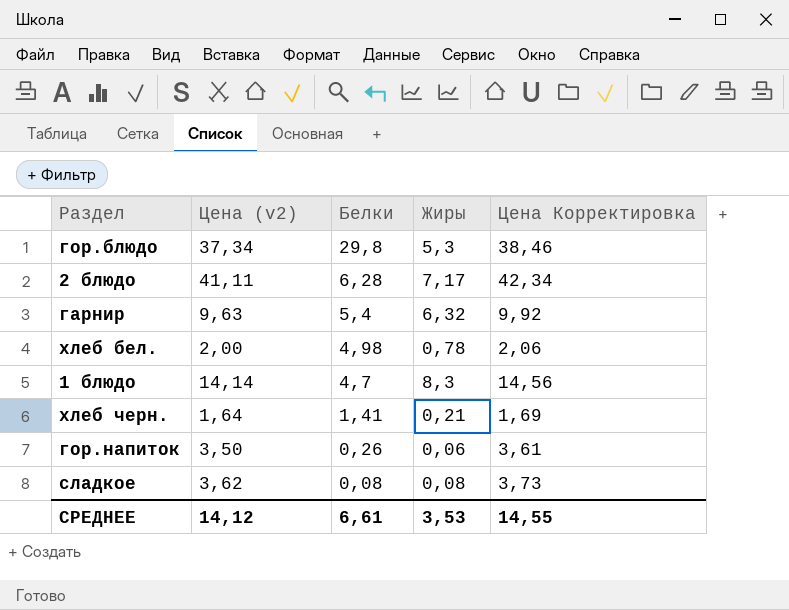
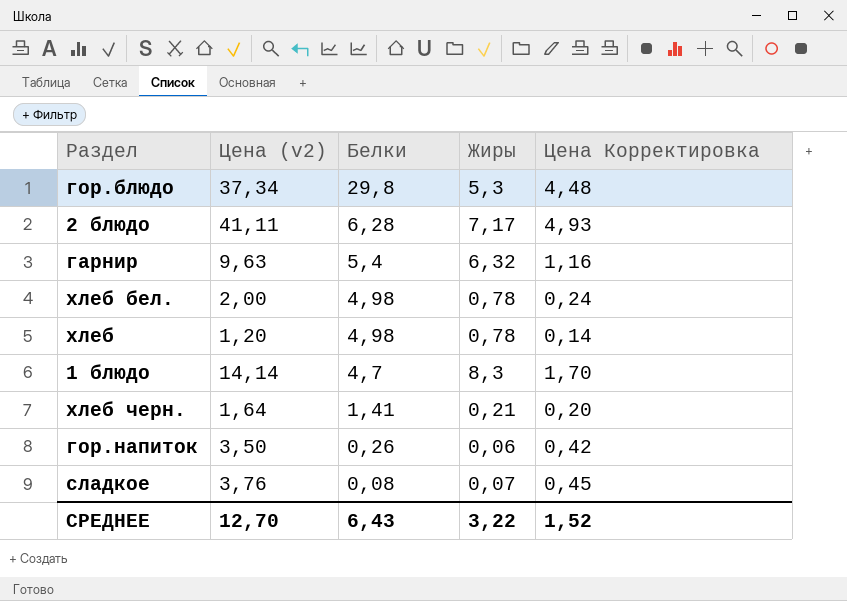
column Цена Корректировка | formula: [Цена (v2)] * 1,03 -> [Цена (v2)] * 0,12
row хлеб: none -> 1,20 | 4,98 | 0,78 | 0,14
сладкое | Цена (v2): 3,62 -> 3,76
сладкое | Жиры: 0,08 -> 0,07
СРЕДНЕЕ | Цена (v2): 14,12 -> 12,70
СРЕДНЕЕ | Белки: 6,61 -> 6,43
СРЕДНЕЕ | Жиры: 3,53 -> 3,22
СРЕДНЕЕ | Цена Корректировка: 14,55 -> 1,52

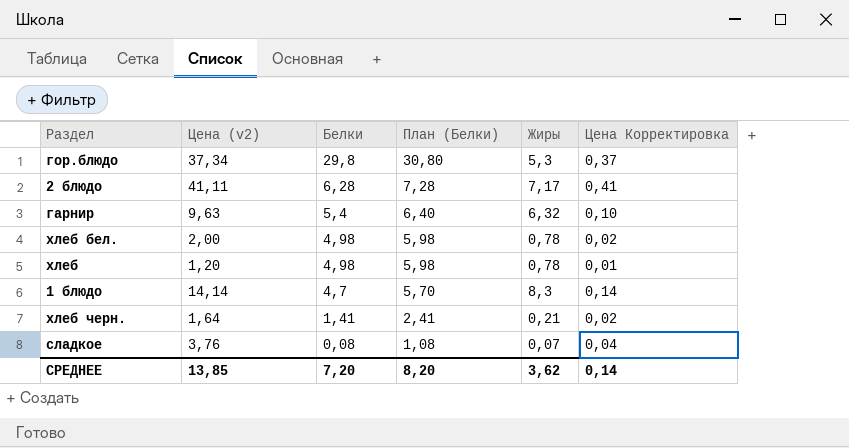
column План (Белки) | formula: none -> [Белки] + 1
column Цена Корректировка | formula: [Цена (v2)] * 0,12 -> [Цена (v2)] * 0,01
row гор.напиток: 3,50 | 0,26 | 0,06 | 0,42 -> none
СРЕДНЕЕ | Цена (v2): 12,70 -> 13,85
СРЕДНЕЕ | Белки: 6,43 -> 7,20
СРЕДНЕЕ | Жиры: 3,22 -> 3,62
СРЕДНЕЕ | Цена Корректировка: 1,52 -> 0,14

